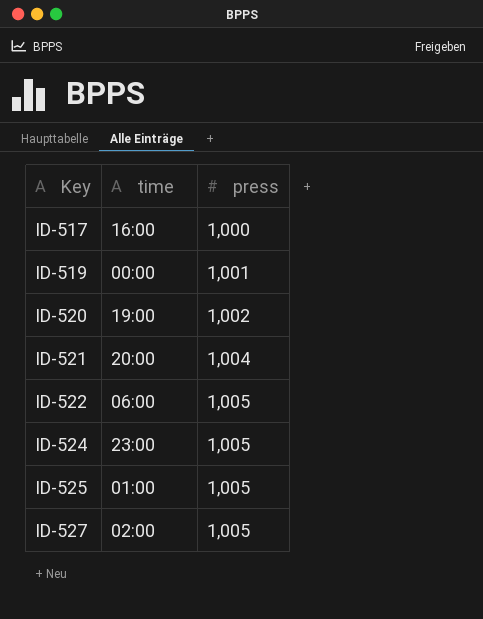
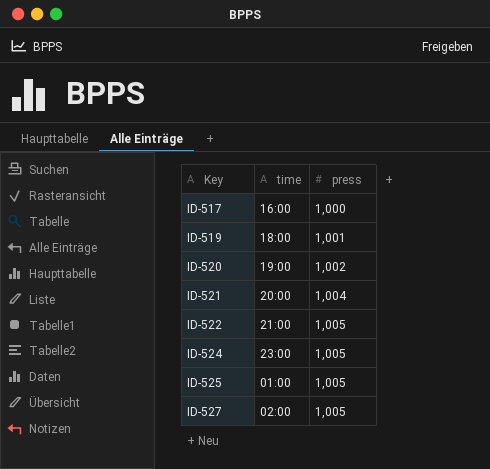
ID-519 | time: 00:00 -> 18:00
ID-522 | time: 06:00 -> 21:00

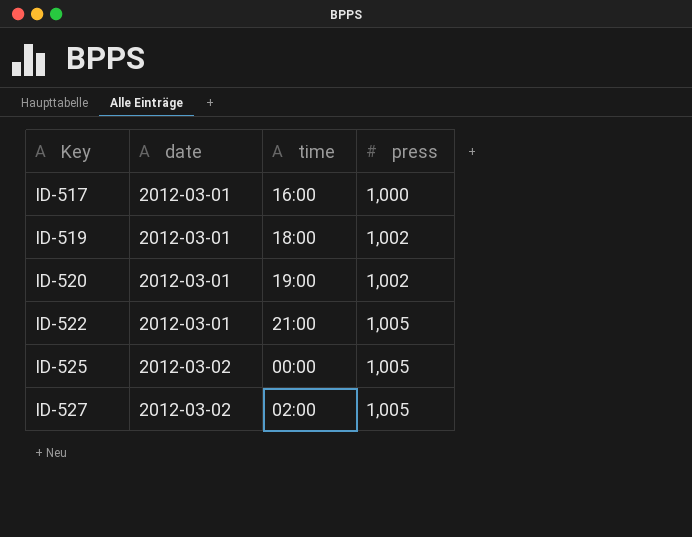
column date | position: none -> 2
row ID-521: 20:00 | 1,004 -> none
row ID-524: 23:00 | 1,005 -> none
ID-519 | press: 1,001 -> 1,002
ID-525 | time: 01:00 -> 00:00

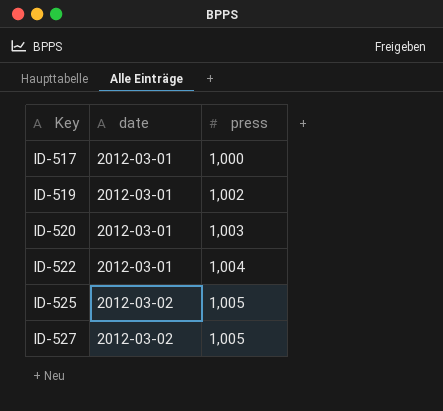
column time | position: 3 -> none
ID-520 | press: 1,002 -> 1,003
ID-522 | press: 1,005 -> 1,004

